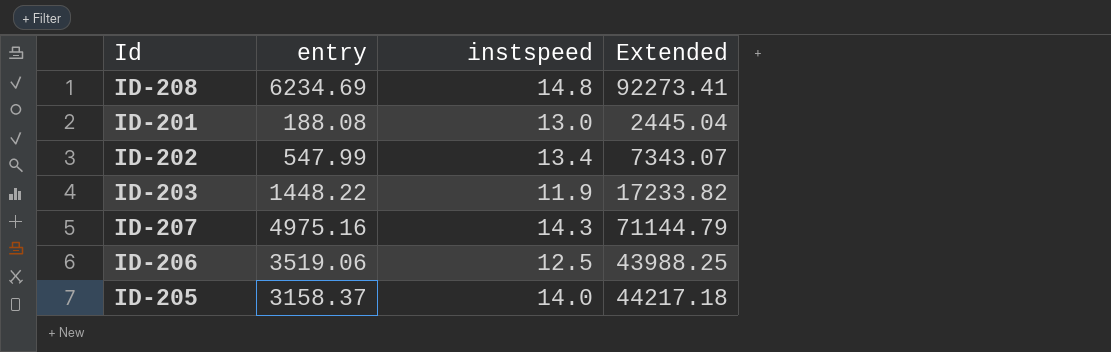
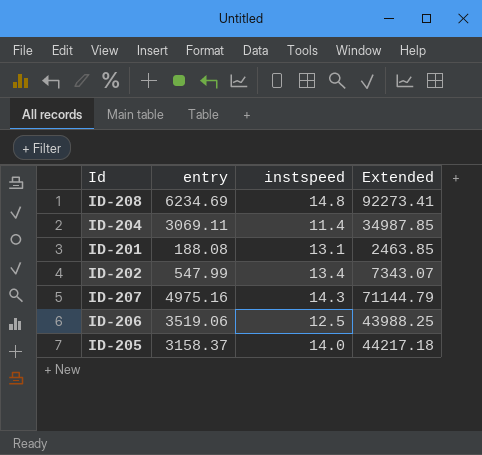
row ID-203: 1448.22 | 11.9 | 17233.82 -> none
row ID-204: none -> 3069.11 | 11.4 | 34987.85
ID-201 | instspeed: 13.0 -> 13.1
ID-201 | Extended: 2445.04 -> 2463.85

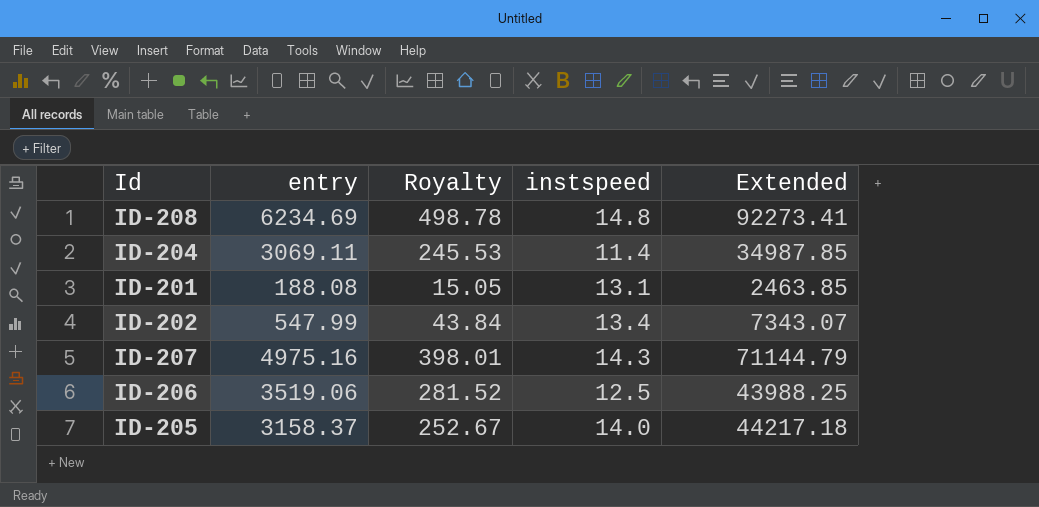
column Royalty | formula: none -> [entry] * 0.08

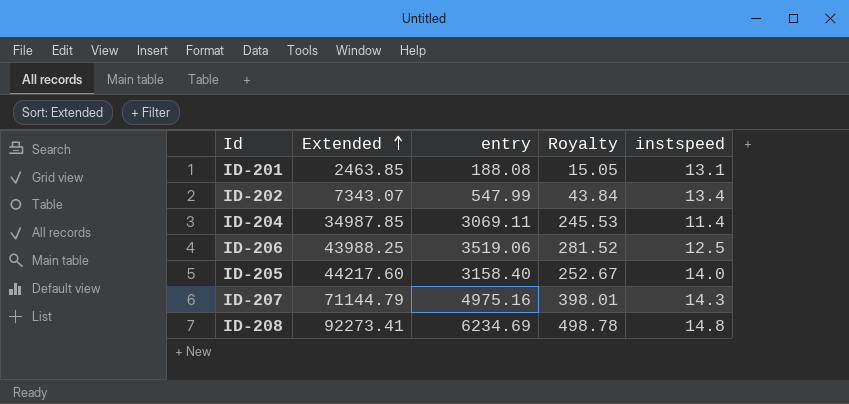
row order: none -> Extended ascending
column Extended | position: 5 -> 2
ID-205 | Extended: 44217.18 -> 44217.60
ID-205 | entry: 3158.37 -> 3158.40

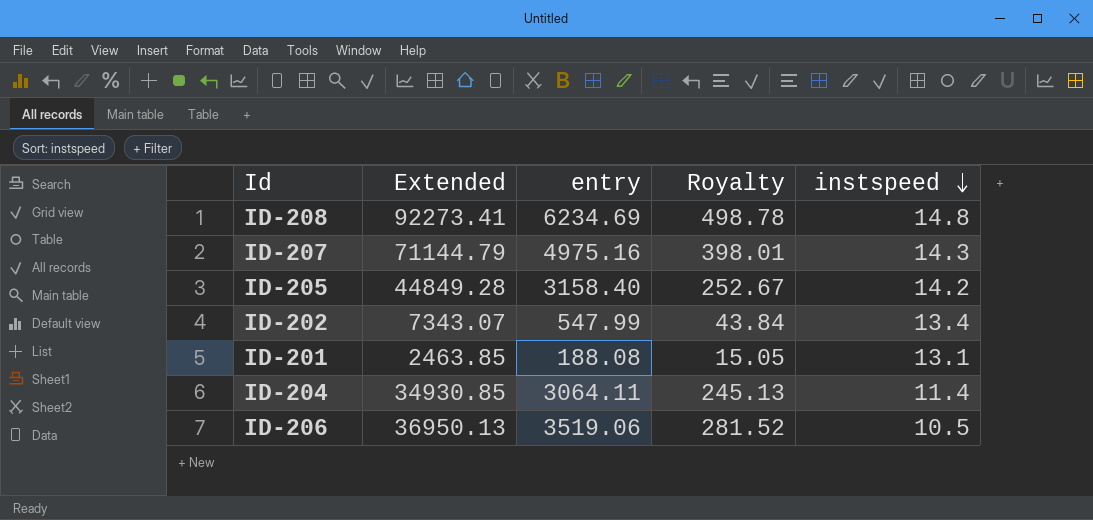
row order: Extended ascending -> instspeed descending
ID-205 | Extended: 44217.60 -> 44849.28
ID-205 | instspeed: 14.0 -> 14.2
ID-204 | Extended: 34987.85 -> 34930.85
ID-204 | entry: 3069.11 -> 3064.11
ID-204 | Royalty: 245.53 -> 245.13
ID-206 | Extended: 43988.25 -> 36950.13
ID-206 | instspeed: 12.5 -> 10.5

